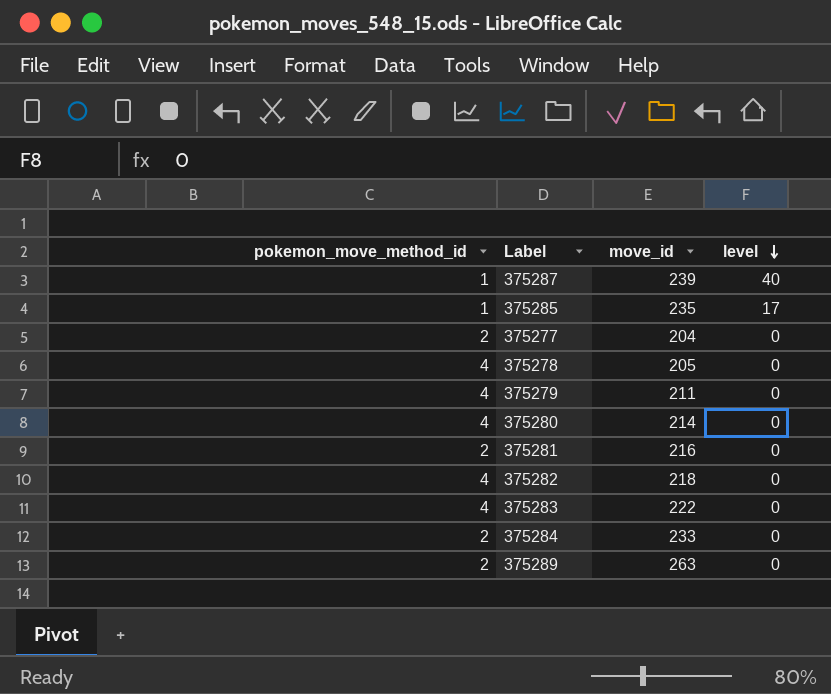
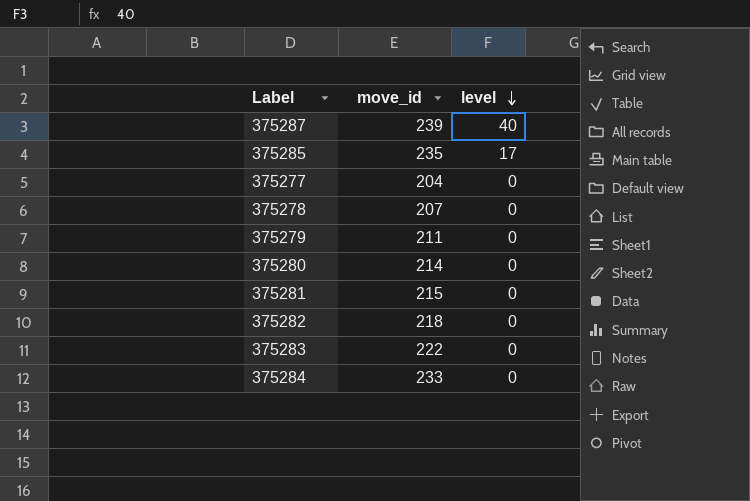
column pokemon_move_method_id | position: 1 -> none
row 375289: 2 | 263 | 0 -> none
375278 | move_id: 205 -> 207
375281 | move_id: 216 -> 215

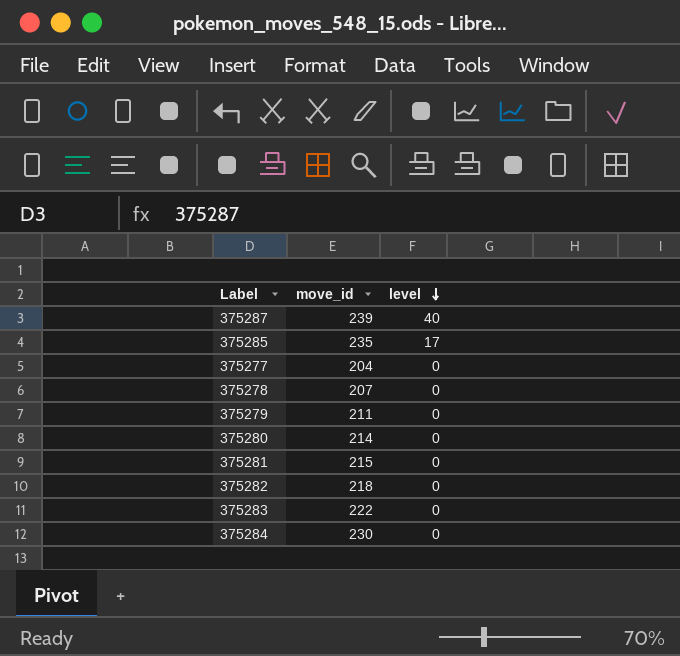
375284 | move_id: 233 -> 230

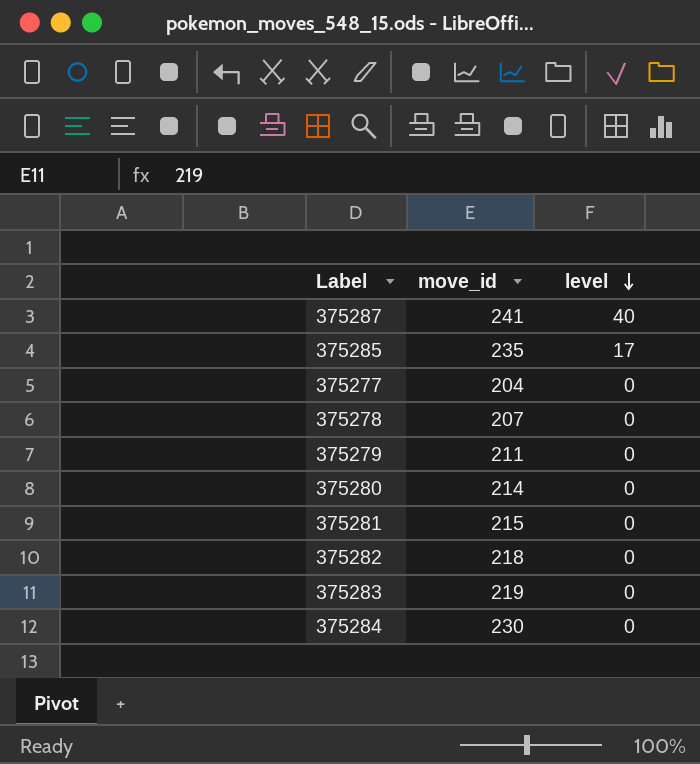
375287 | move_id: 239 -> 241
375283 | move_id: 222 -> 219

